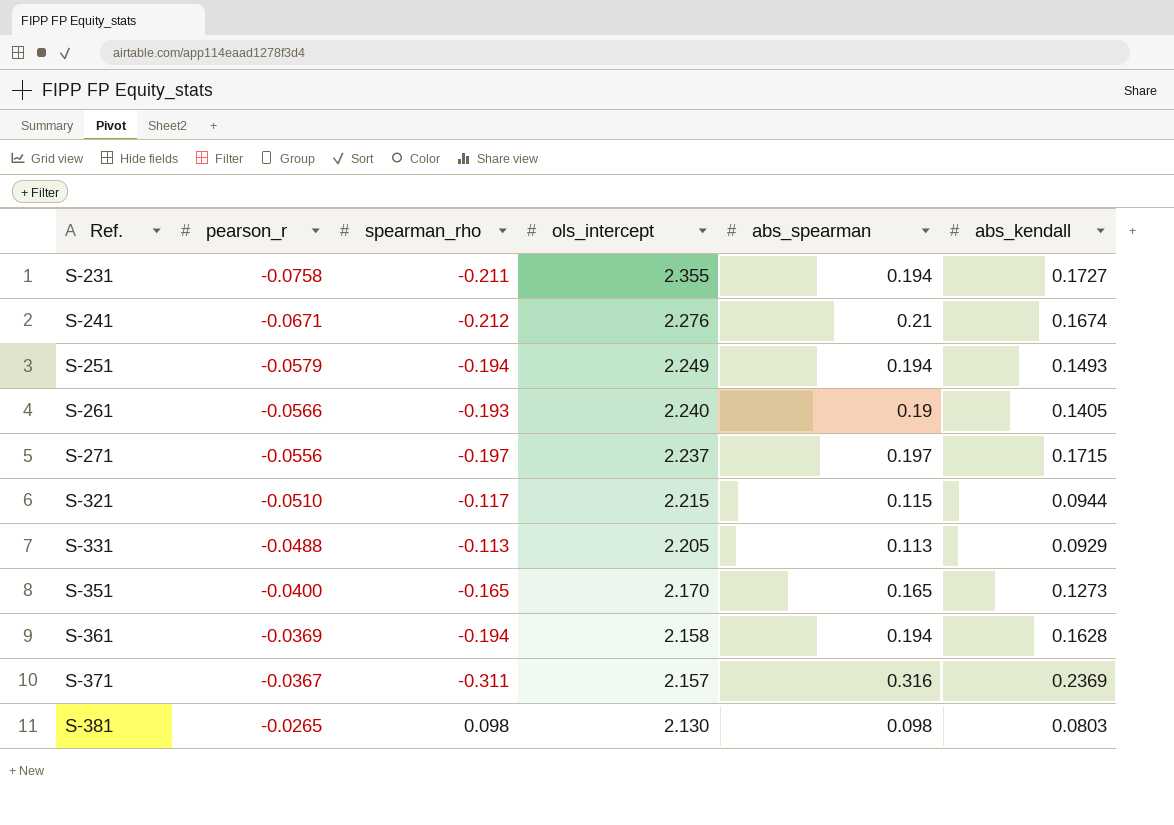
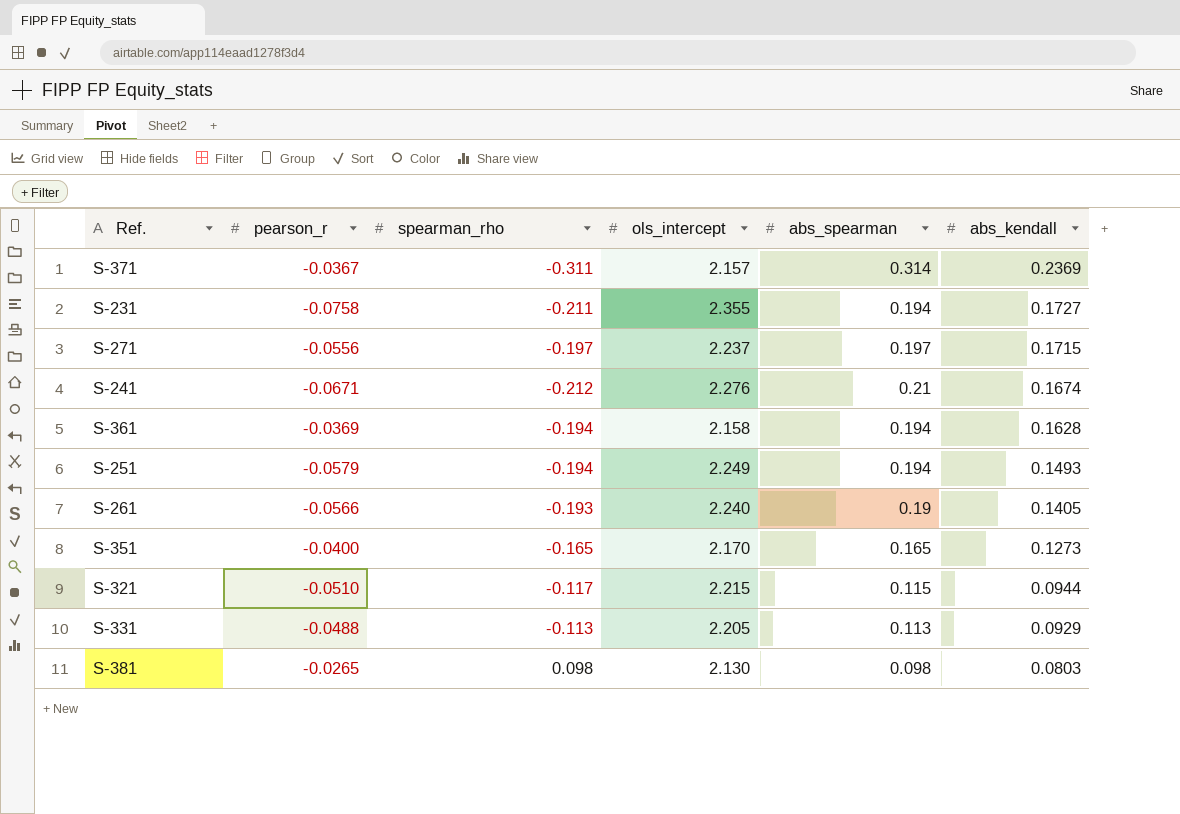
row order: Ref. ascending -> abs_kendall descending
S-371 | abs_spearman: 0.316 -> 0.314

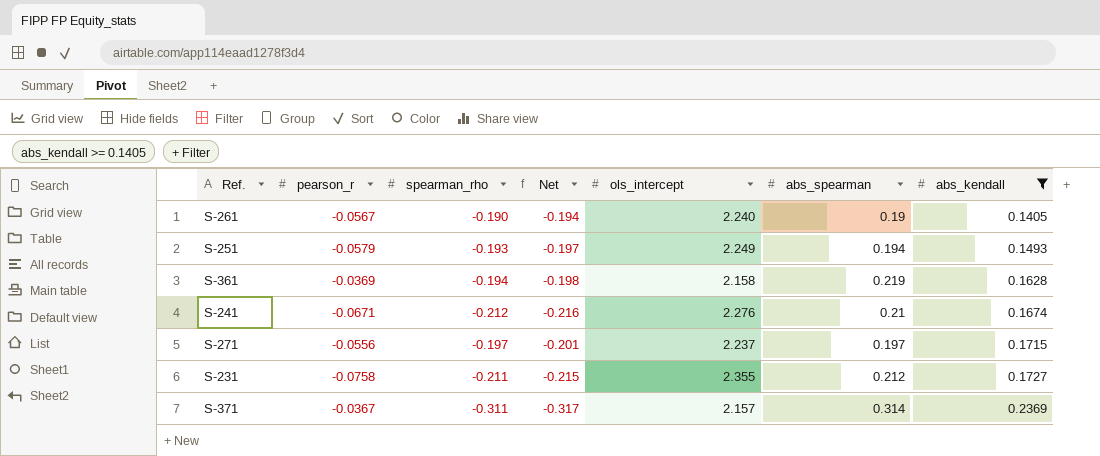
filter: none -> abs_kendall >= 0.1405
row order: abs_kendall descending -> abs_kendall ascending
column Net | formula: none -> [spearman_rho] * 1.02
S-261 | pearson_r: -0.0566 -> -0.0567
S-261 | spearman_rho: -0.193 -> -0.190
S-251 | spearman_rho: -0.194 -> -0.193
S-361 | abs_spearman: 0.194 -> 0.219
S-231 | abs_spearman: 0.194 -> 0.212

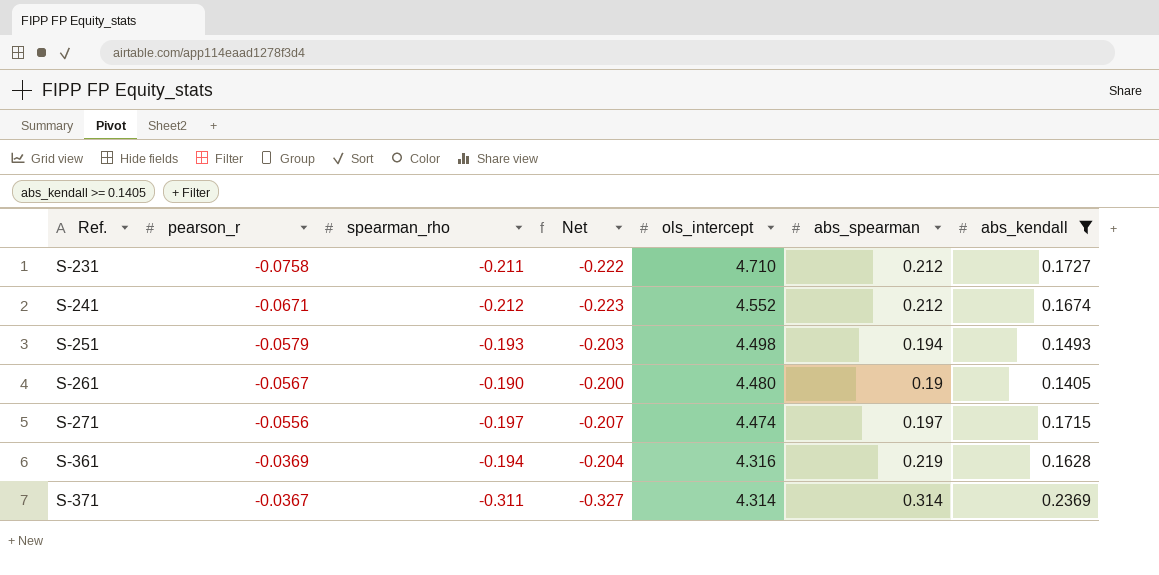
row order: abs_kendall ascending -> Ref. ascending
column Net | formula: [spearman_rho] * 1.02 -> [spearman_rho] * 1.05
S-231 | ols_intercept: 2.355 -> 4.710
S-241 | ols_intercept: 2.276 -> 4.552
S-241 | abs_spearman: 0.21 -> 0.212
S-251 | ols_intercept: 2.249 -> 4.498
S-261 | ols_intercept: 2.240 -> 4.480
S-271 | ols_intercept: 2.237 -> 4.474
S-361 | ols_intercept: 2.158 -> 4.316
S-371 | ols_intercept: 2.157 -> 4.314

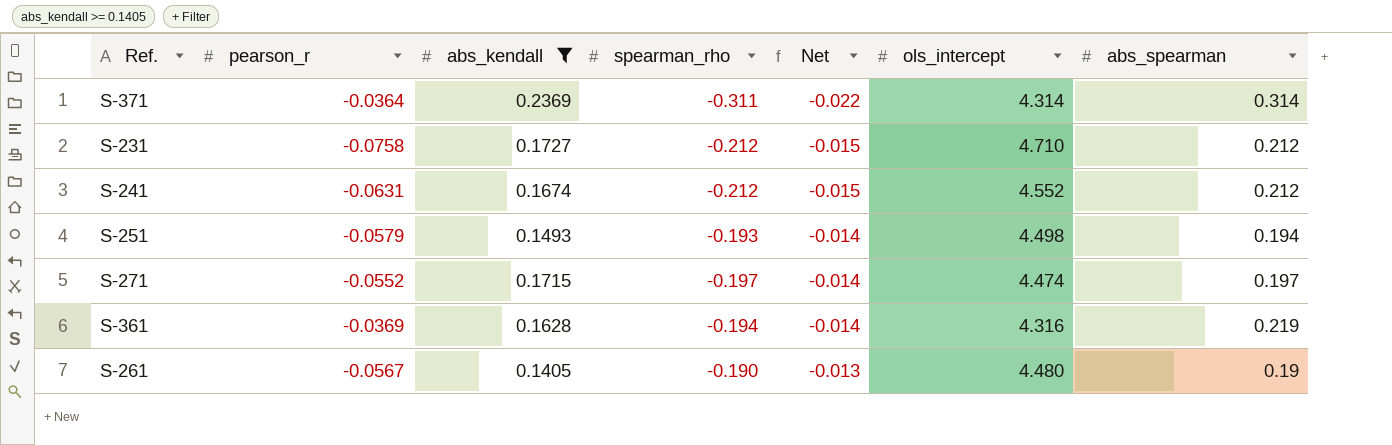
row order: Ref. ascending -> Net ascending
column abs_kendall | position: 7 -> 3
column Net | formula: [spearman_rho] * 1.05 -> [spearman_rho] * 0.07
S-371 | pearson_r: -0.0367 -> -0.0364
S-231 | spearman_rho: -0.211 -> -0.212
S-241 | pearson_r: -0.0671 -> -0.0631
S-271 | pearson_r: -0.0556 -> -0.0552

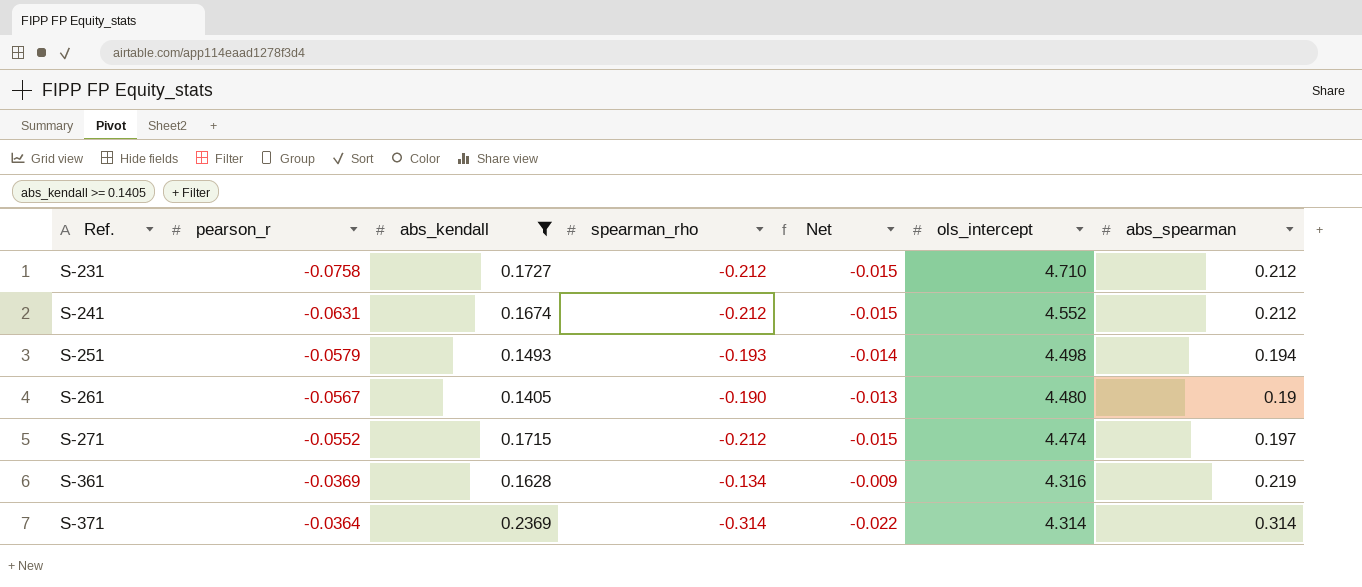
row order: Net ascending -> Ref. ascending
S-271 | spearman_rho: -0.197 -> -0.212
S-271 | Net: -0.014 -> -0.015
S-361 | spearman_rho: -0.194 -> -0.134
S-361 | Net: -0.014 -> -0.009
S-371 | spearman_rho: -0.311 -> -0.314

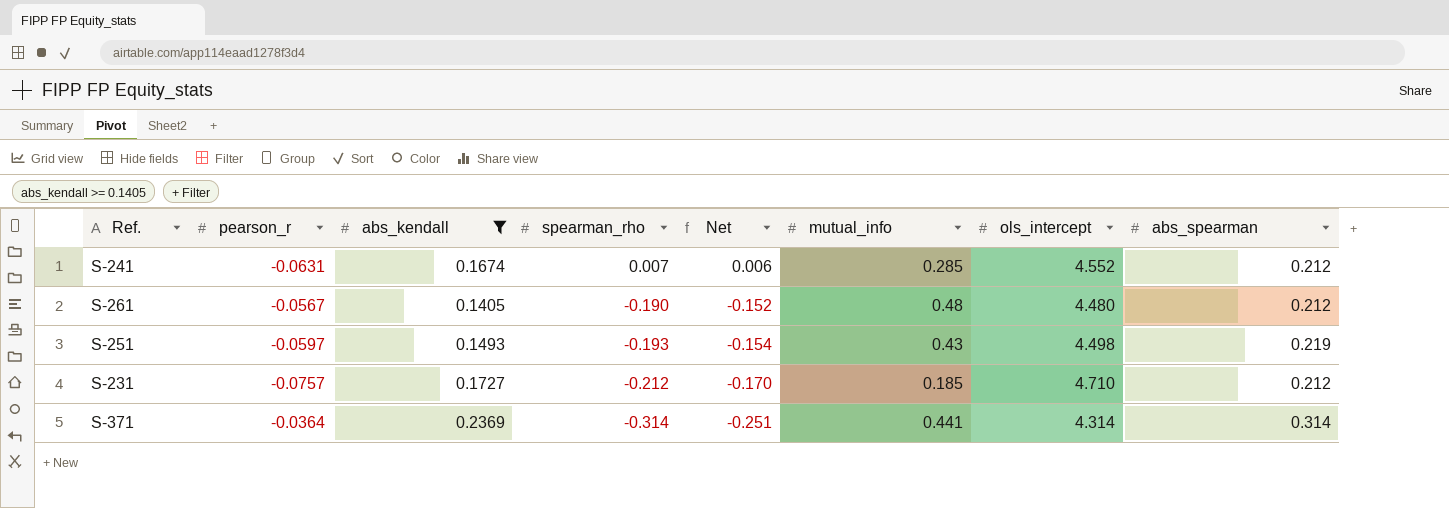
row order: Ref. ascending -> spearman_rho descending
column Net | formula: [spearman_rho] * 0.07 -> [spearman_rho] * 0.8
column mutual_info | position: none -> 6
row S-271: -0.0552 | 0.1715 | -0.212 | -0.015 | 4.474 | 0.197 -> none
row S-361: -0.0369 | 0.1628 | -0.134 | -0.009 | 4.316 | 0.219 -> none
S-241 | spearman_rho: -0.212 -> 0.007
S-261 | abs_spearman: 0.19 -> 0.212
S-251 | pearson_r: -0.0579 -> -0.0597
S-251 | abs_spearman: 0.194 -> 0.219
S-231 | pearson_r: -0.0758 -> -0.0757

